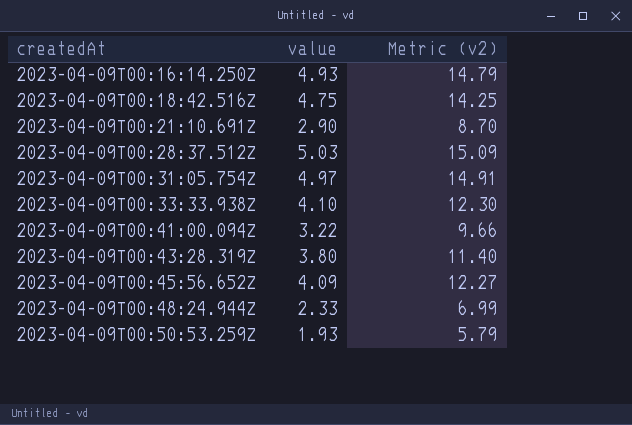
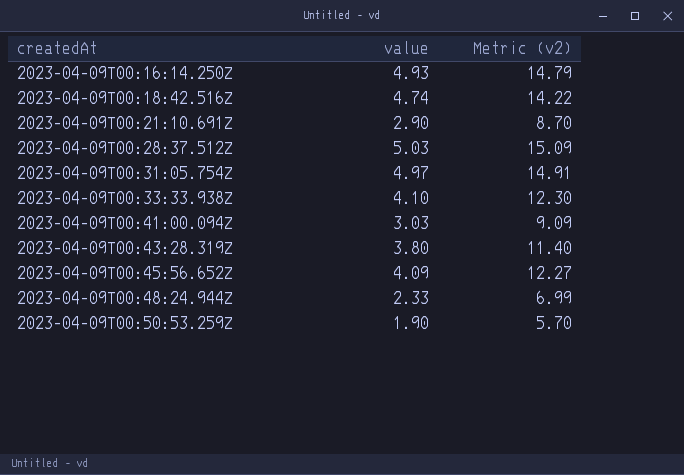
2023-04-09T00:18:42.516Z | value: 4.75 -> 4.74
2023-04-09T00:18:42.516Z | Metric (v2): 14.25 -> 14.22
2023-04-09T00:41:00.094Z | value: 3.22 -> 3.03
2023-04-09T00:41:00.094Z | Metric (v2): 9.66 -> 9.09
2023-04-09T00:50:53.259Z | value: 1.93 -> 1.90
2023-04-09T00:50:53.259Z | Metric (v2): 5.79 -> 5.70

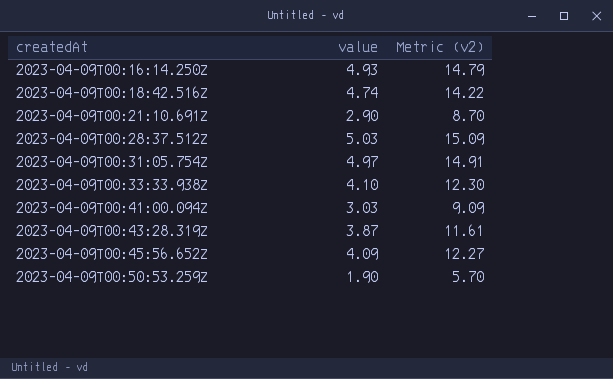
row 2023-04-09T00:48:24.944Z: 2.33 | 6.99 -> none
2023-04-09T00:43:28.319Z | value: 3.80 -> 3.87
2023-04-09T00:43:28.319Z | Metric (v2): 11.40 -> 11.61

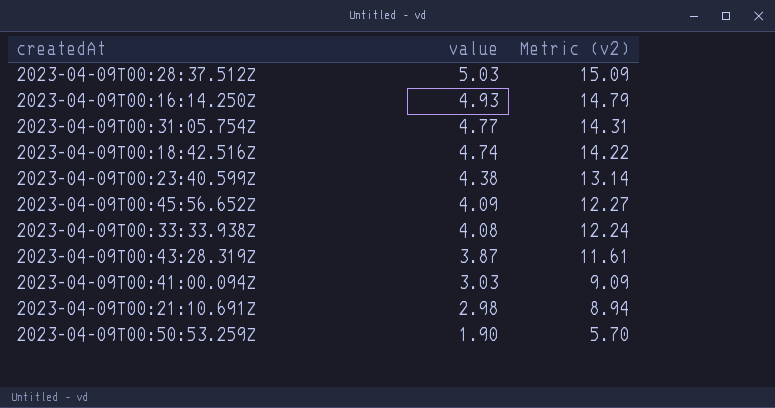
row order: createdAt ascending -> value descending
2023-04-09T00:31:05.754Z | value: 4.97 -> 4.77
2023-04-09T00:31:05.754Z | Metric (v2): 14.91 -> 14.31
row 2023-04-09T00:23:40.599Z: none -> 4.38 | 13.14
2023-04-09T00:33:33.938Z | value: 4.10 -> 4.08
2023-04-09T00:33:33.938Z | Metric (v2): 12.30 -> 12.24
2023-04-09T00:21:10.691Z | value: 2.90 -> 2.98
2023-04-09T00:21:10.691Z | Metric (v2): 8.70 -> 8.94

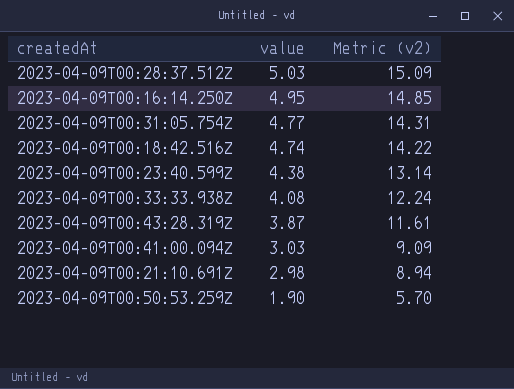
row 2023-04-09T00:45:56.652Z: 4.09 | 12.27 -> none
2023-04-09T00:16:14.250Z | value: 4.93 -> 4.95
2023-04-09T00:16:14.250Z | Metric (v2): 14.79 -> 14.85

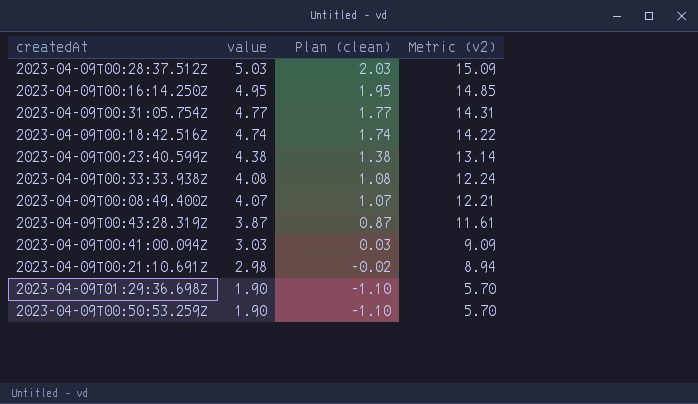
column Plan (clean) | formula: none -> [value] - 3
row 2023-04-09T00:08:49.400Z: none -> 4.07 | 1.07 | 12.21
row 2023-04-09T01:29:36.698Z: none -> 1.90 | -1.10 | 5.70

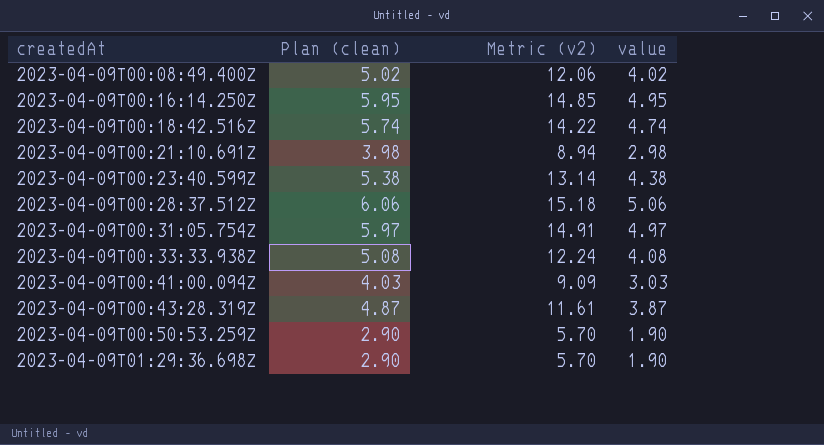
row order: value descending -> createdAt ascending
column Plan (clean) | formula: [value] - 3 -> [value] + 1
column value | position: 2 -> 4
2023-04-09T00:08:49.400Z | Metric (v2): 12.21 -> 12.06
2023-04-09T00:08:49.400Z | value: 4.07 -> 4.02
2023-04-09T00:28:37.512Z | Metric (v2): 15.09 -> 15.18
2023-04-09T00:28:37.512Z | value: 5.03 -> 5.06
2023-04-09T00:31:05.754Z | Metric (v2): 14.31 -> 14.91
2023-04-09T00:31:05.754Z | value: 4.77 -> 4.97

